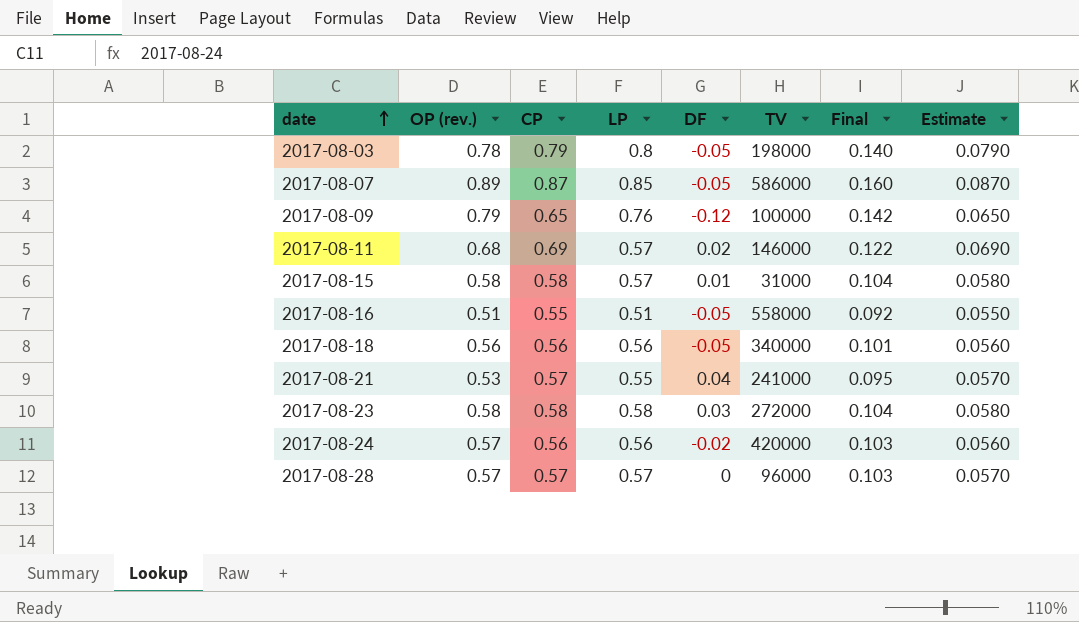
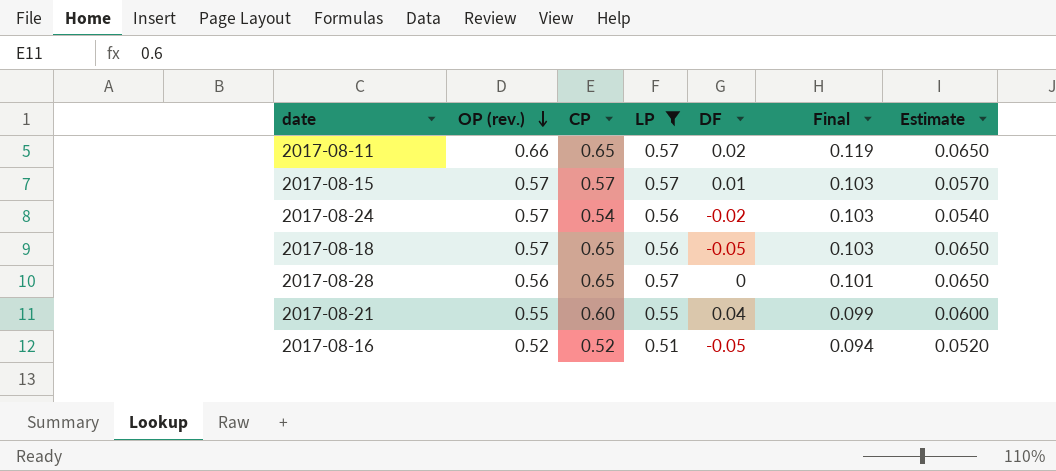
filter: none -> LP <= 0.57
row order: date ascending -> OP (rev.) descending
column TV | position: 6 -> none
2017-08-11 | OP (rev.): 0.68 -> 0.66
2017-08-11 | CP: 0.69 -> 0.65
2017-08-11 | Final: 0.122 -> 0.119
2017-08-11 | Estimate: 0.0690 -> 0.0650
2017-08-15 | OP (rev.): 0.58 -> 0.57
2017-08-15 | CP: 0.58 -> 0.57
2017-08-15 | Final: 0.104 -> 0.103
2017-08-15 | Estimate: 0.0580 -> 0.0570
2017-08-24 | CP: 0.56 -> 0.54
2017-08-24 | Estimate: 0.0560 -> 0.0540
2017-08-18 | OP (rev.): 0.56 -> 0.57
2017-08-18 | CP: 0.56 -> 0.65
2017-08-18 | Final: 0.101 -> 0.103
2017-08-18 | Estimate: 0.0560 -> 0.0650
2017-08-28 | OP (rev.): 0.57 -> 0.56
2017-08-28 | CP: 0.57 -> 0.65
2017-08-28 | Final: 0.103 -> 0.101
2017-08-28 | Estimate: 0.0570 -> 0.0650
2017-08-21 | OP (rev.): 0.53 -> 0.55
2017-08-21 | CP: 0.57 -> 0.60
2017-08-21 | Final: 0.095 -> 0.099
2017-08-21 | Estimate: 0.0570 -> 0.0600
2017-08-16 | OP (rev.): 0.51 -> 0.52
2017-08-16 | CP: 0.55 -> 0.52
2017-08-16 | Final: 0.092 -> 0.094
2017-08-16 | Estimate: 0.0550 -> 0.0520

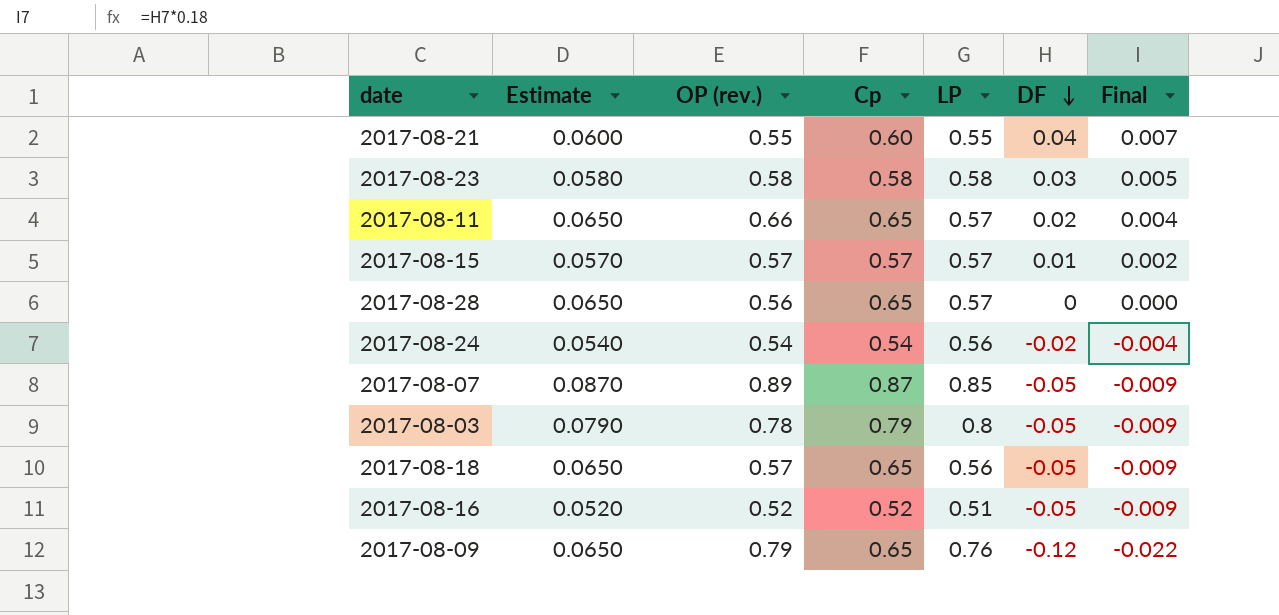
filter: LP <= 0.57 -> none
row order: OP (rev.) descending -> DF descending
column Estimate | position: 7 -> 2
column name: CP -> Cp
column Final | formula: [OP (rev.)] * 0.18 -> [DF] * 0.18
2017-08-24 | OP (rev.): 0.57 -> 0.54

